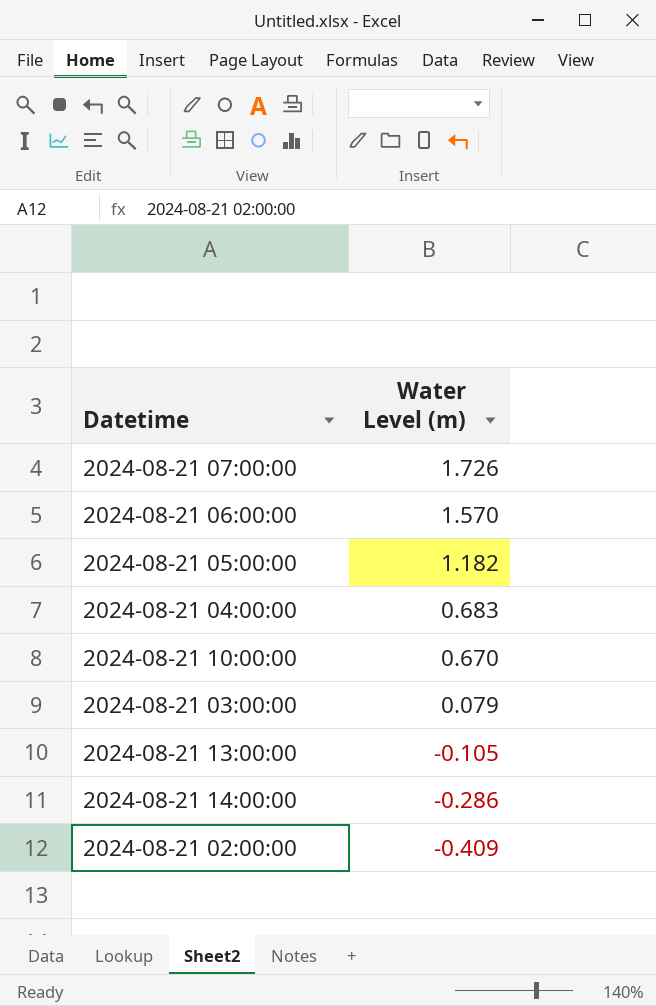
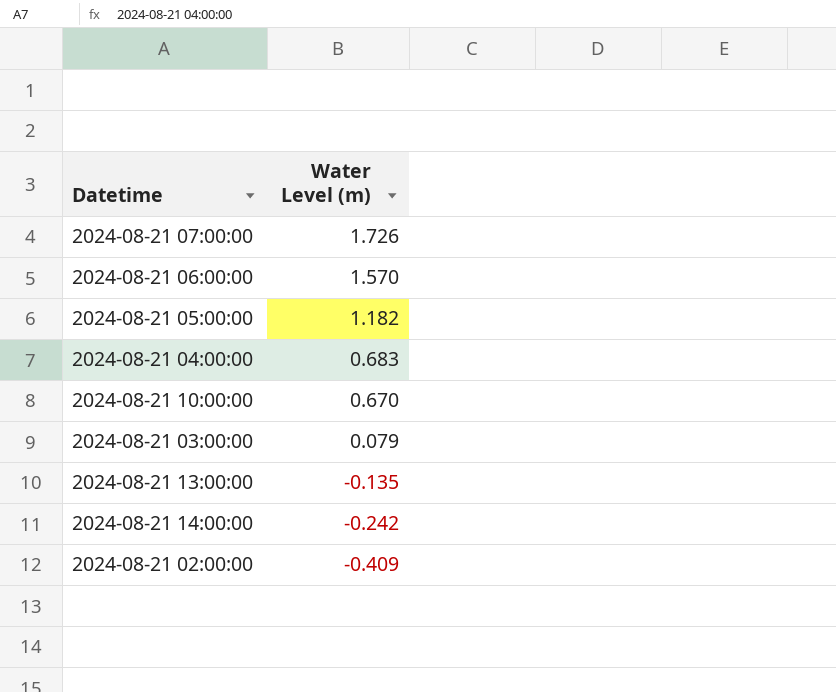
2024-08-21 13:00:00 | Water Level (m): -0.105 -> -0.135
2024-08-21 14:00:00 | Water Level (m): -0.286 -> -0.242

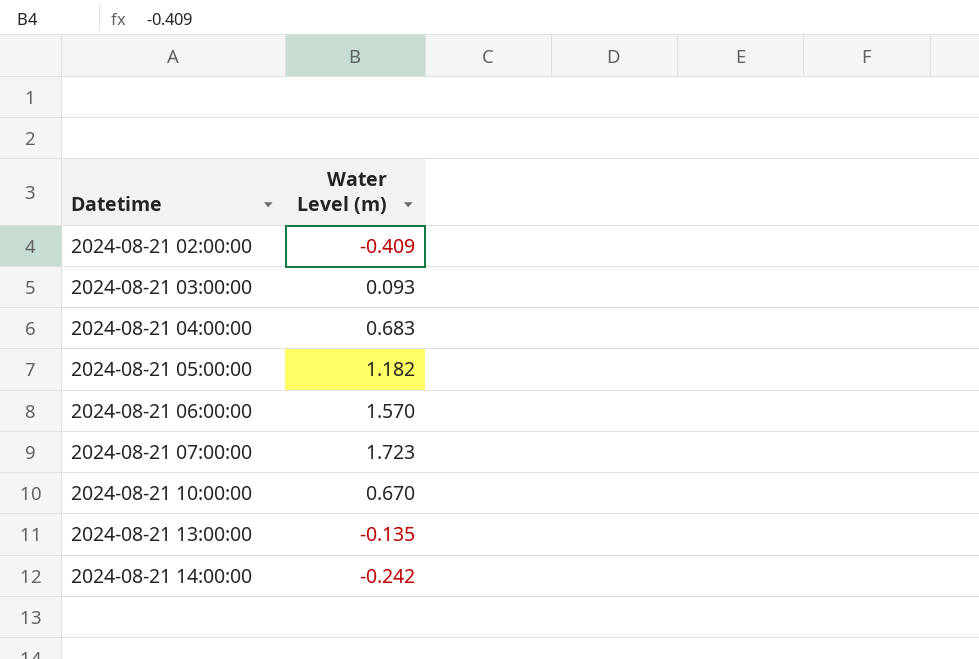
row order: Water Level (m) descending -> Datetime ascending
2024-08-21 03:00:00 | Water Level (m): 0.079 -> 0.093
2024-08-21 07:00:00 | Water Level (m): 1.726 -> 1.723

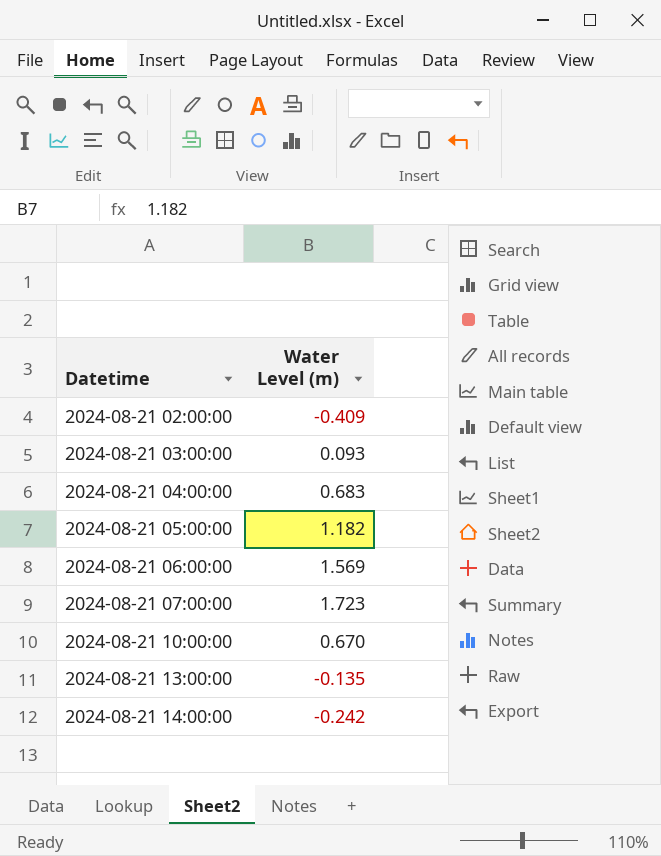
2024-08-21 06:00:00 | Water Level (m): 1.570 -> 1.569

